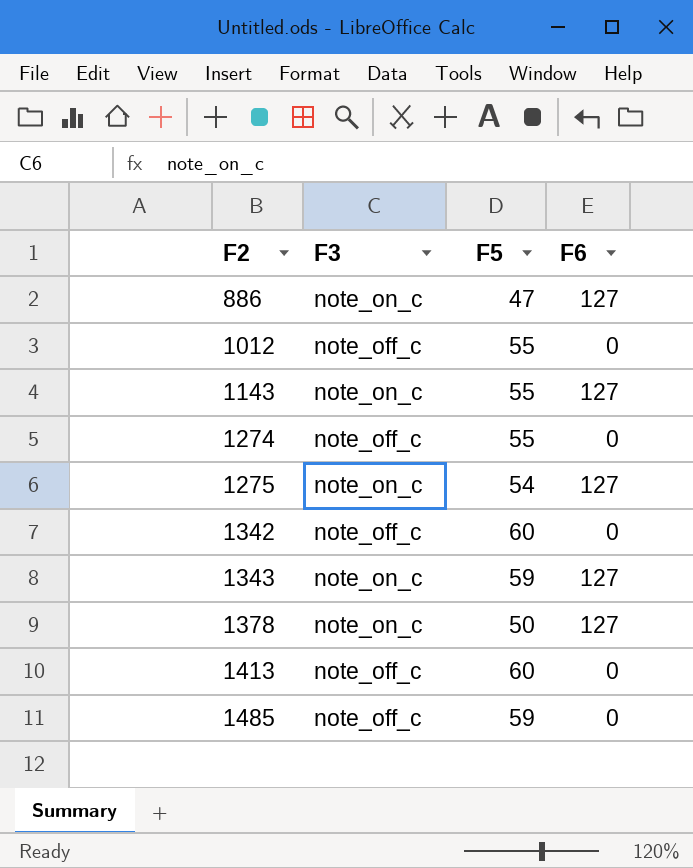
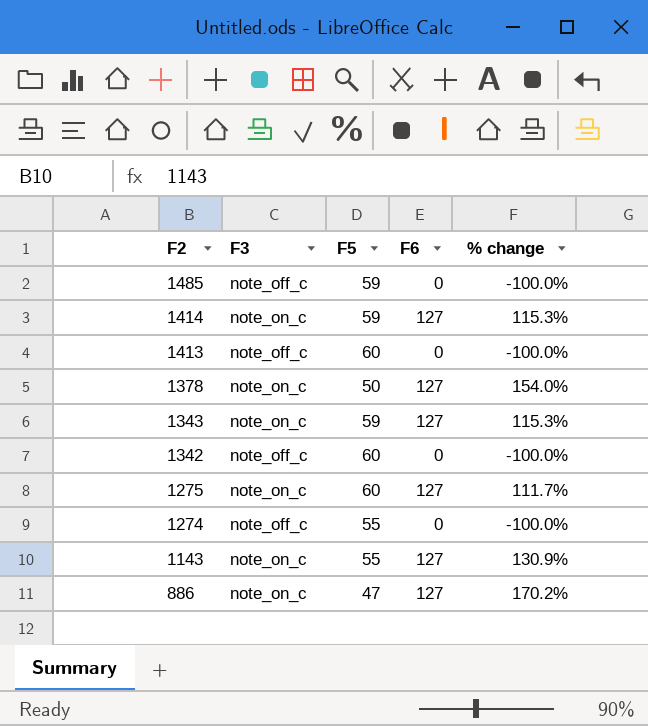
row order: F2 ascending -> F2 descending
column % change | formula: none -> ([F6] - [F5]) / [F5]
row 1012: note_off_c | 55 | 0 -> none
row 1414: none -> note_on_c | 59 | 127 | 115.3%
1275 | F5: 54 -> 60

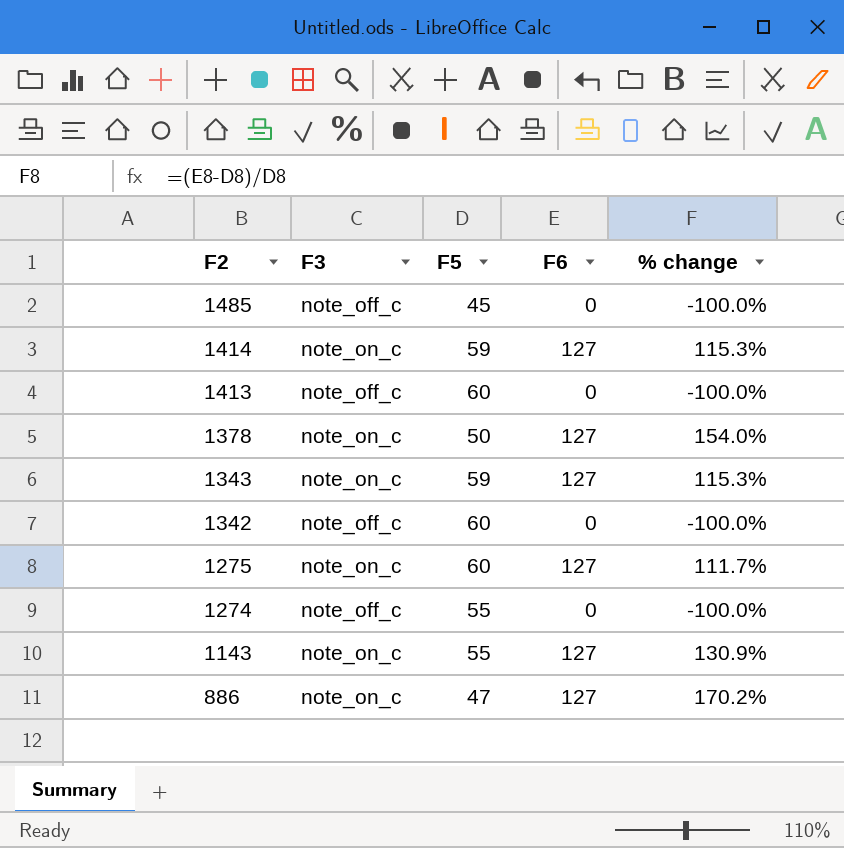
1485 | F5: 59 -> 45

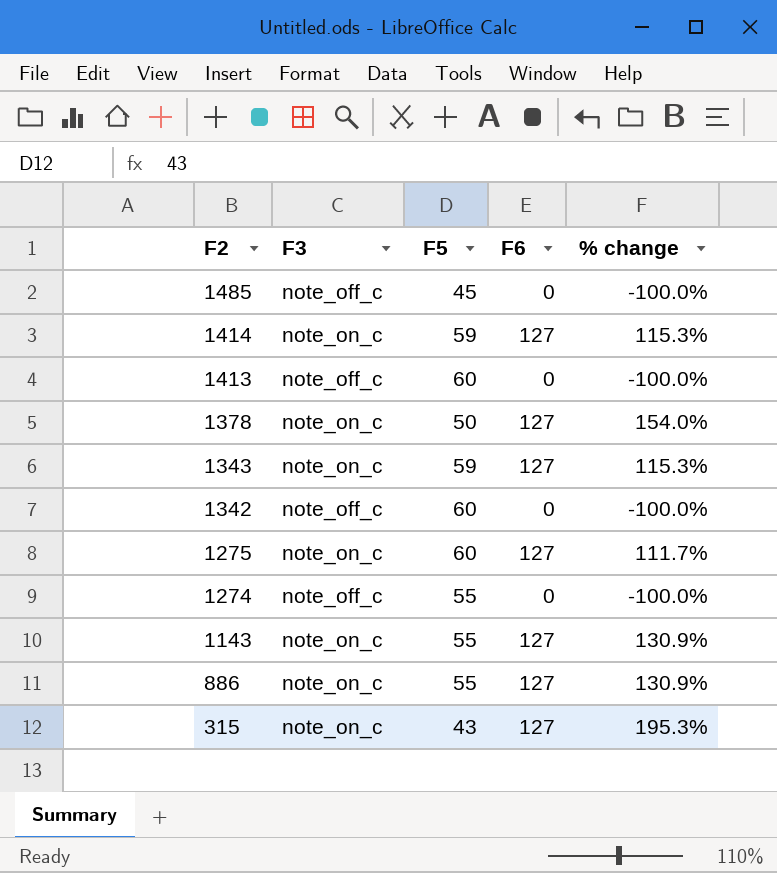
886 | F5: 47 -> 55
886 | % change: 170.2% -> 130.9%
row 315: none -> note_on_c | 43 | 127 | 195.3%

